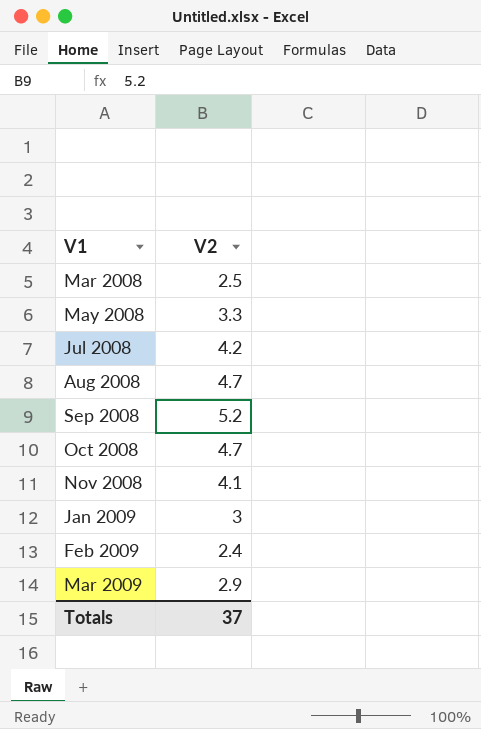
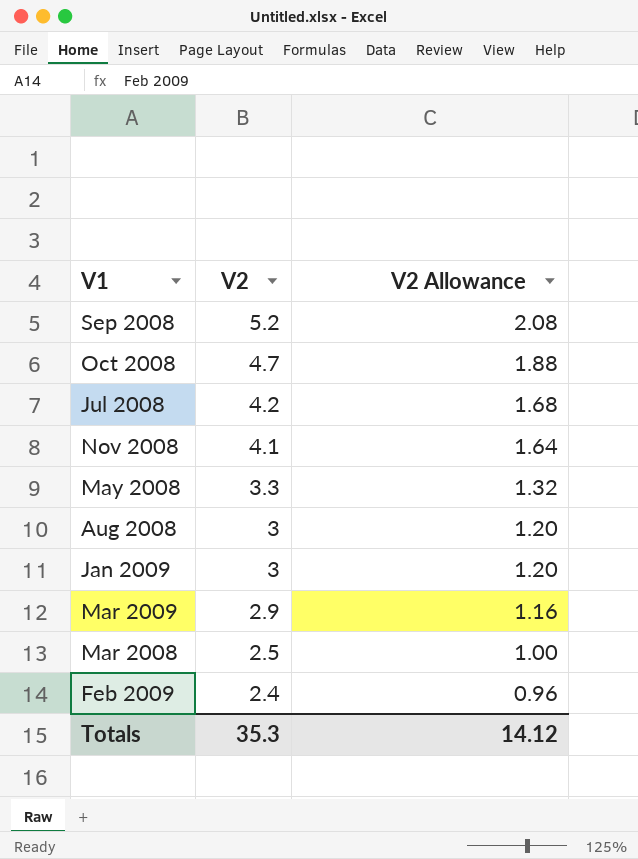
row order: V1 ascending -> V2 descending
column V2 Allowance | formula: none -> [V2] * 0.4
Aug 2008 | V2: 4.7 -> 3
Totals | V2: 37 -> 35.3

